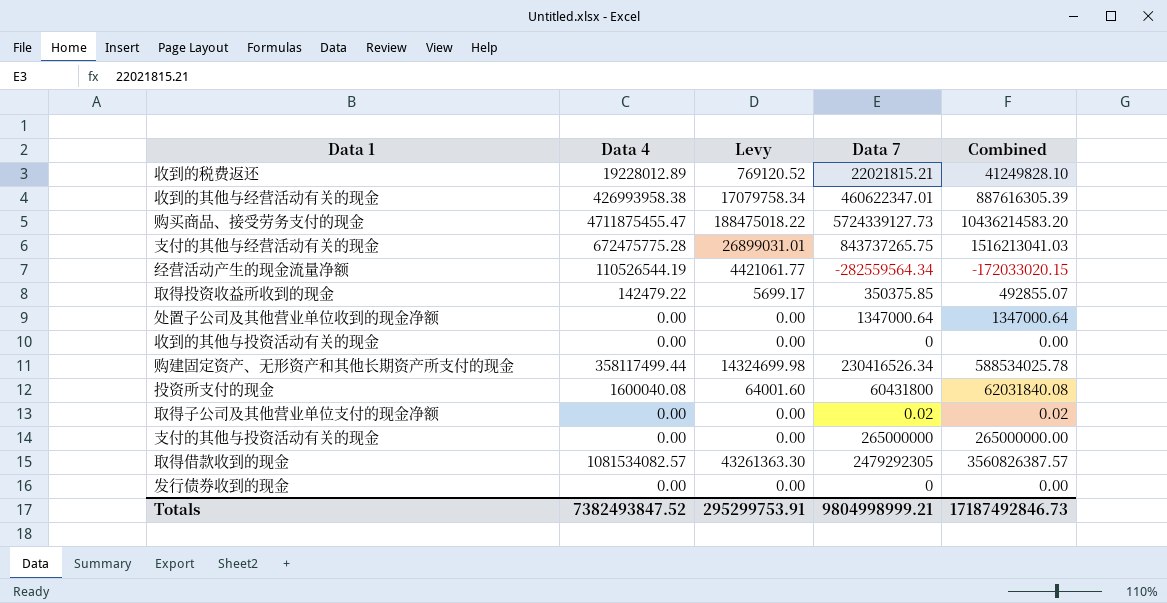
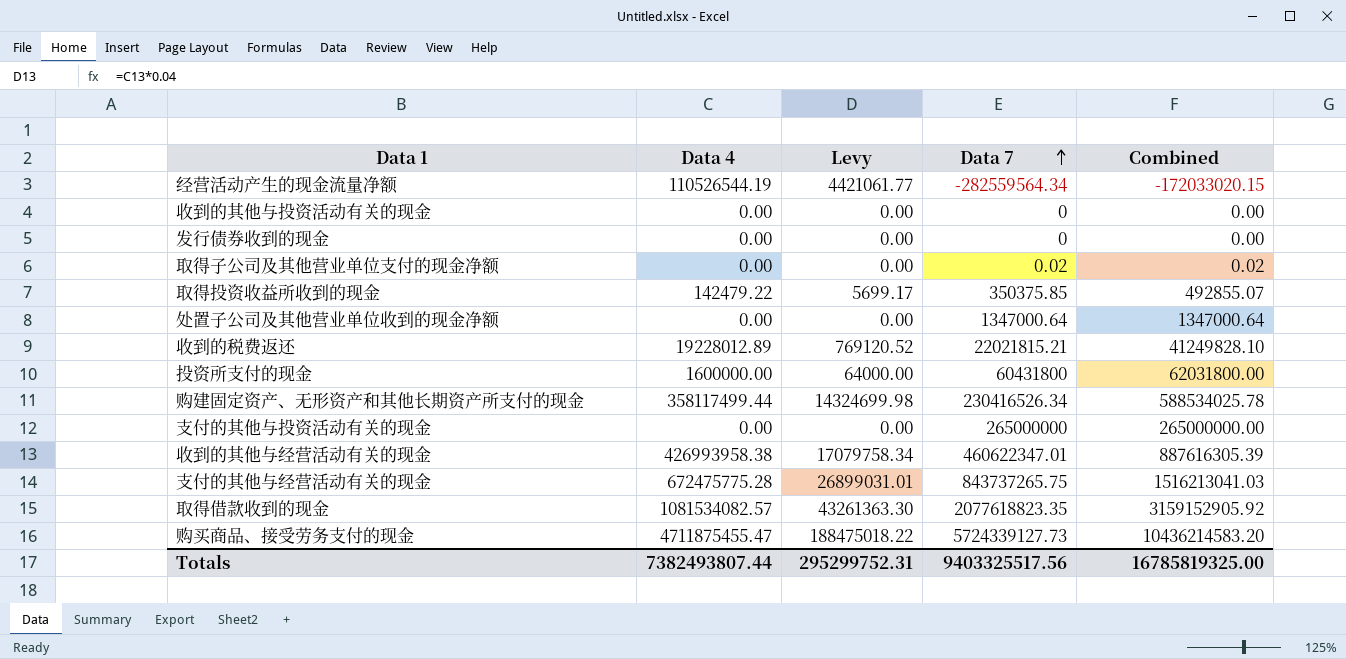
row order: none -> Data 7 ascending
投资所支付的现金 | Data 4: 1600040.08 -> 1600000.00
投资所支付的现金 | Levy: 64001.60 -> 64000.00
投资所支付的现金 | Combined: 62031840.08 -> 62031800.00
取得借款收到的现金 | Data 7: 2479292305 -> 2077618823.35
取得借款收到的现金 | Combined: 3560826387.57 -> 3159152905.92
Totals | Data 4: 7382493847.52 -> 7382493807.44
Totals | Levy: 295299753.91 -> 295299752.31
Totals | Data 7: 9804998999.21 -> 9403325517.56
Totals | Combined: 17187492846.73 -> 16785819325.00

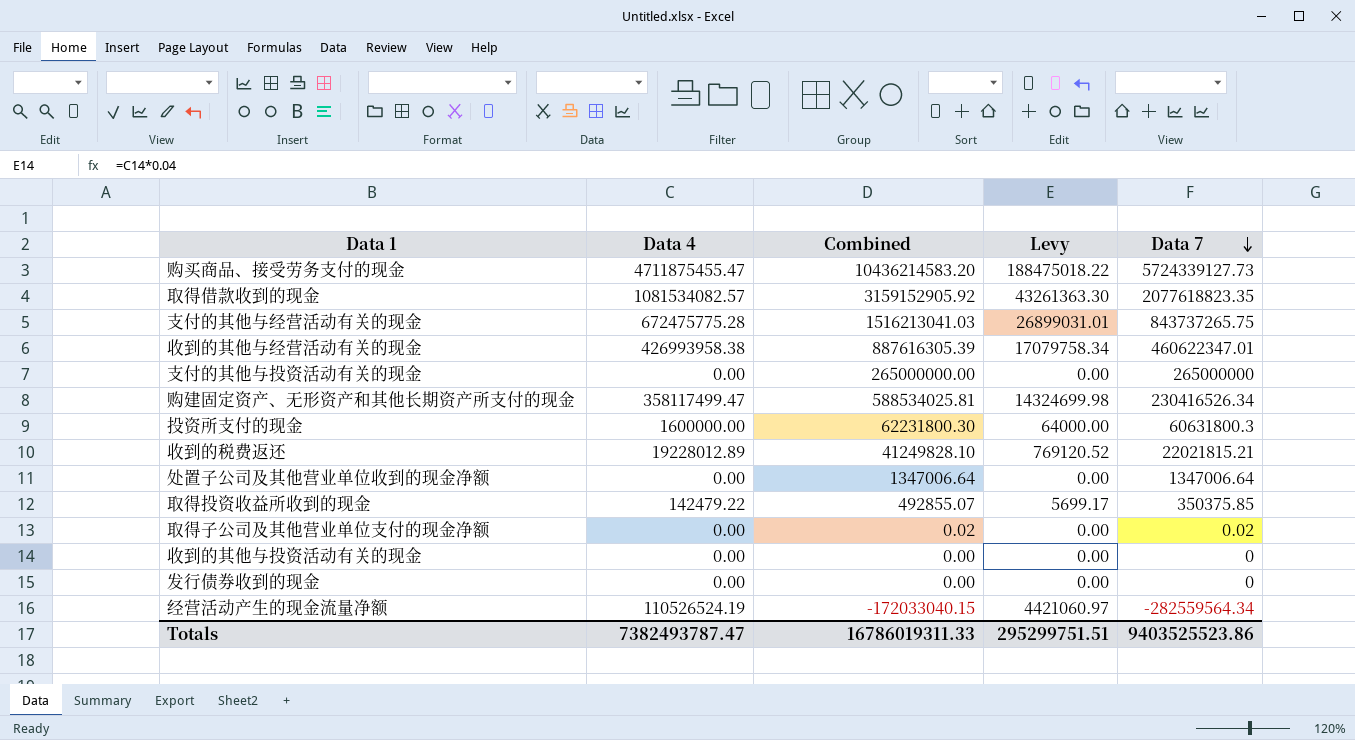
row order: Data 7 ascending -> Data 7 descending
column Combined | position: 5 -> 3
购建固定资产、无形资产和其他长期资产所支付的现金 | Data 4: 358117499.44 -> 358117499.47
购建固定资产、无形资产和其他长期资产所支付的现金 | Combined: 588534025.78 -> 588534025.81
投资所支付的现金 | Combined: 62031800.00 -> 62231800.30
投资所支付的现金 | Data 7: 60431800 -> 60631800.3
处置子公司及其他营业单位收到的现金净额 | Combined: 1347000.64 -> 1347006.64
处置子公司及其他营业单位收到的现金净额 | Data 7: 1347000.64 -> 1347006.64
经营活动产生的现金流量净额 | Data 4: 110526544.19 -> 110526524.19
经营活动产生的现金流量净额 | Combined: -172033020.15 -> -172033040.15
经营活动产生的现金流量净额 | Levy: 4421061.77 -> 4421060.97
Totals | Data 4: 7382493807.44 -> 7382493787.47
Totals | Combined: 16785819325.00 -> 16786019311.33
Totals | Levy: 295299752.31 -> 295299751.51
Totals | Data 7: 9403325517.56 -> 9403525523.86

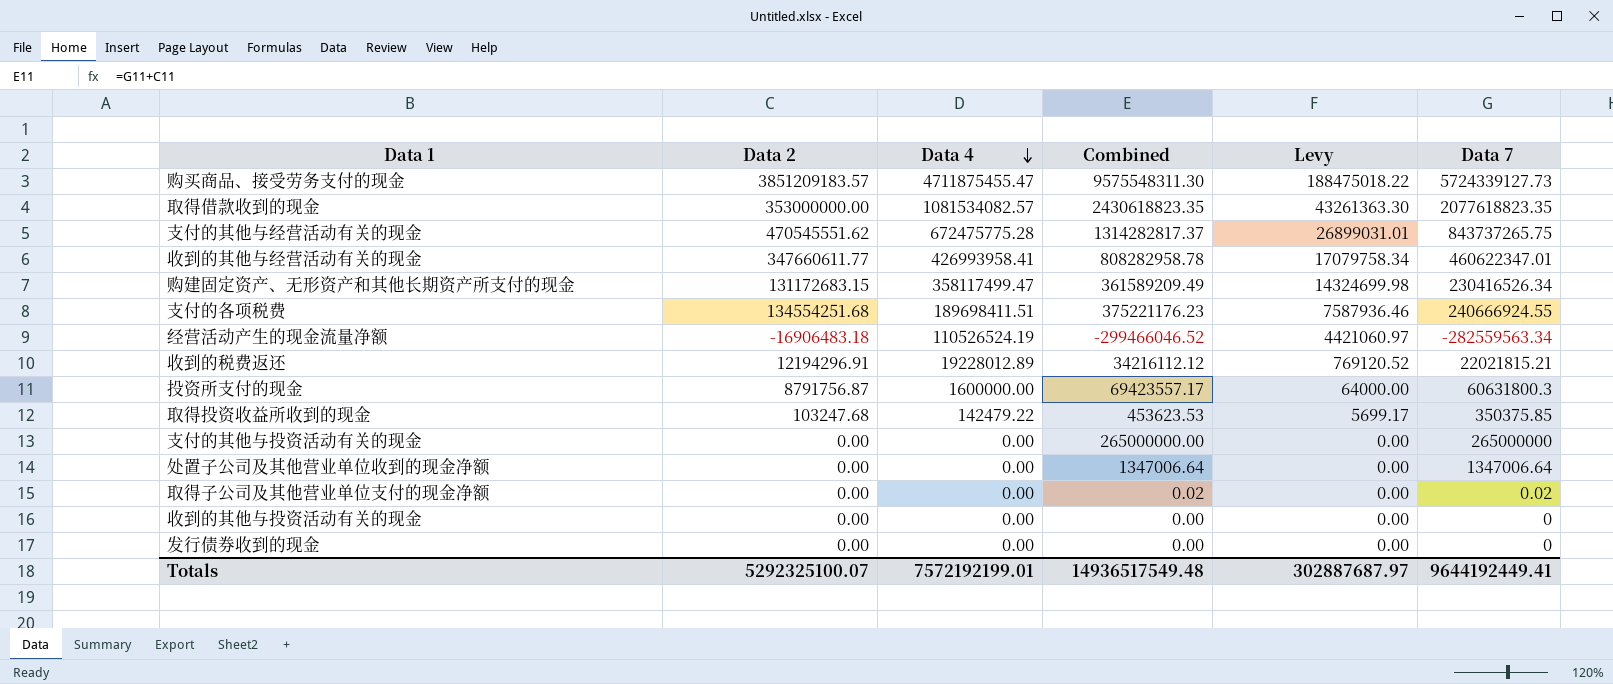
row order: Data 7 descending -> Data 4 descending
column Data 2 | position: none -> 2
column Combined | formula: [Data 4] + [Data 7] -> [Data 2] + [Data 7]
收到的其他与经营活动有关的现金 | Data 4: 426993958.38 -> 426993958.41
row 支付的各项税费: none -> 134554251.68 | 189698411.51 | 375221176.23 | 7587936.46 | 240666924.55
经营活动产生的现金流量净额 | Data 7: -282559564.34 -> -282559563.34
Totals | Data 4: 7382493787.47 -> 7572192199.01
Totals | Combined: 16786019311.33 -> 14936517549.48
Totals | Levy: 295299751.51 -> 302887687.97
Totals | Data 7: 9403525523.86 -> 9644192449.41

